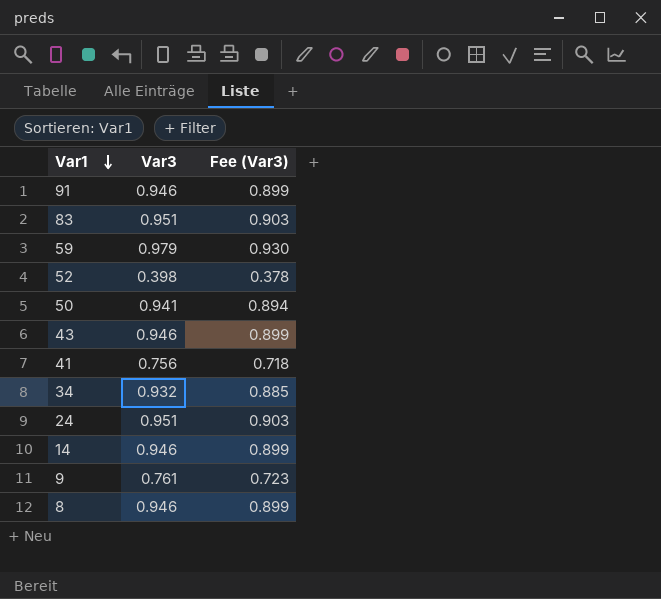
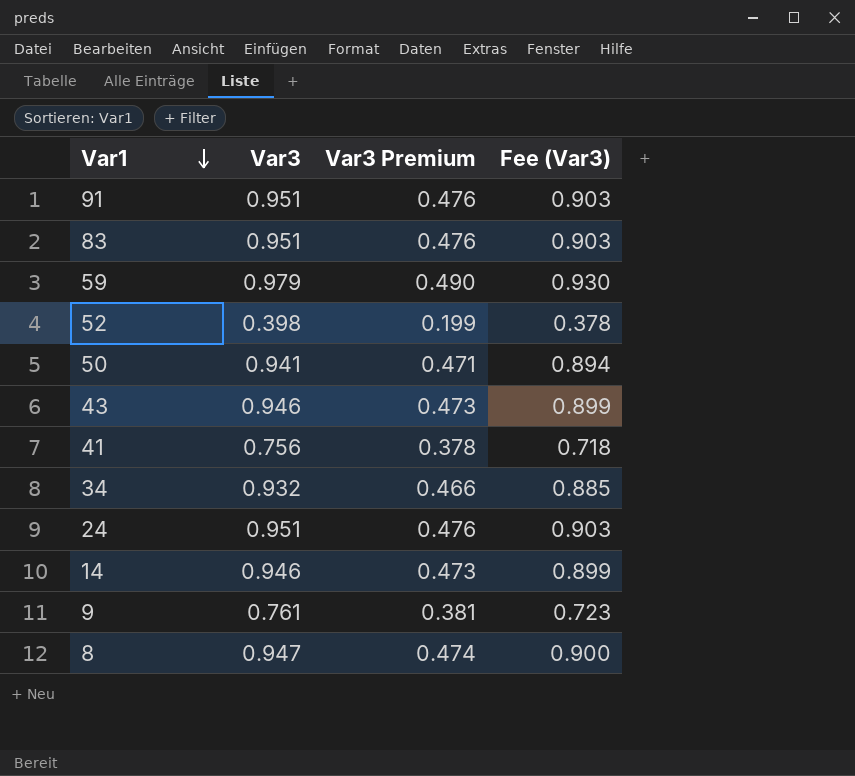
column Var3 Premium | formula: none -> [Var3] * 0.5
91 | Var3: 0.946 -> 0.951
91 | Fee (Var3): 0.899 -> 0.903
8 | Var3: 0.946 -> 0.947
8 | Fee (Var3): 0.899 -> 0.900

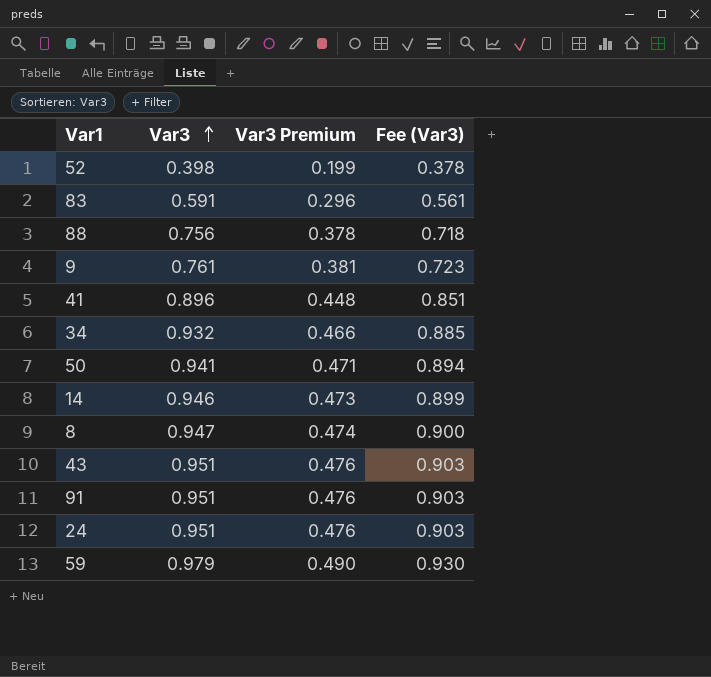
row order: Var1 descending -> Var3 ascending
83 | Var3: 0.951 -> 0.591
83 | Var3 Premium: 0.476 -> 0.296
83 | Fee (Var3): 0.903 -> 0.561
row 88: none -> 0.756 | 0.378 | 0.718
41 | Var3: 0.756 -> 0.896
41 | Var3 Premium: 0.378 -> 0.448
41 | Fee (Var3): 0.718 -> 0.851
43 | Var3: 0.946 -> 0.951
43 | Var3 Premium: 0.473 -> 0.476
43 | Fee (Var3): 0.899 -> 0.903

